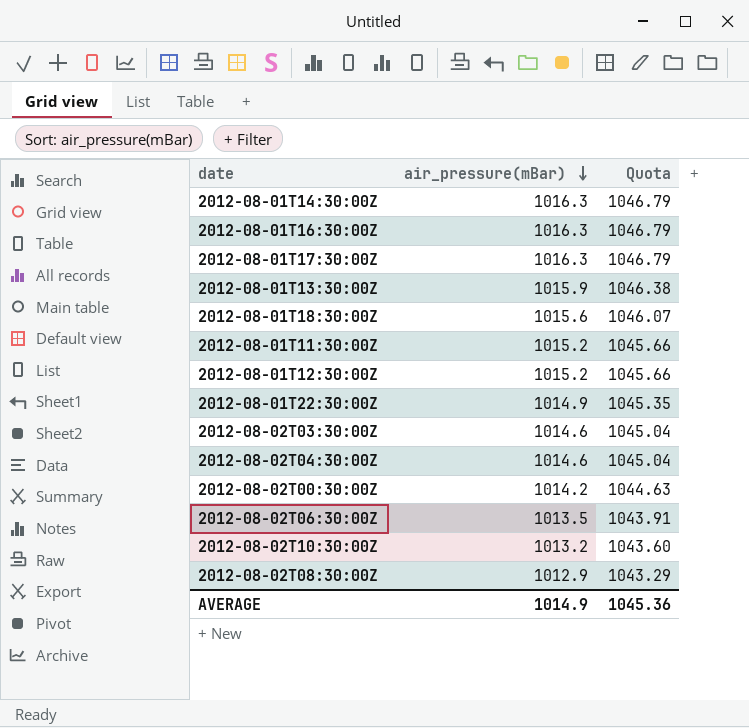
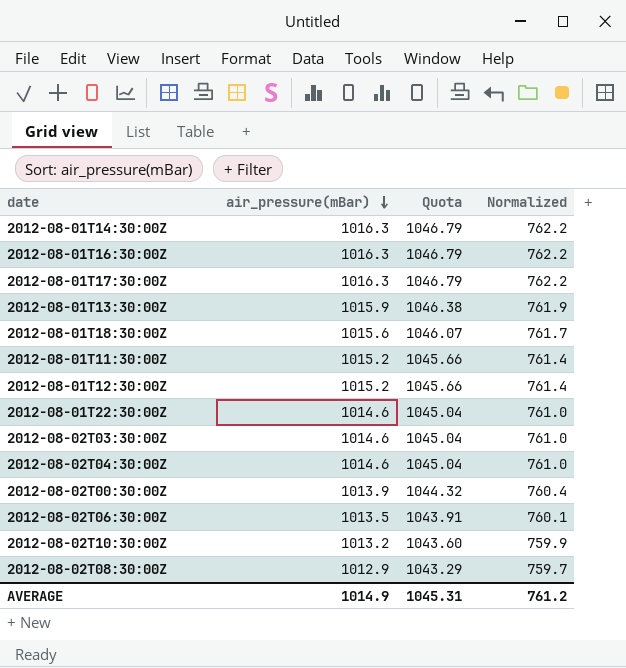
column Normalized | formula: none -> [air_pressure(mBar)] * 0.75
2012-08-01T22:30:00Z | air_pressure(mBar): 1014.9 -> 1014.6
2012-08-01T22:30:00Z | Quota: 1045.35 -> 1045.04
2012-08-02T00:30:00Z | air_pressure(mBar): 1014.2 -> 1013.9
2012-08-02T00:30:00Z | Quota: 1044.63 -> 1044.32
AVERAGE | Quota: 1045.36 -> 1045.31

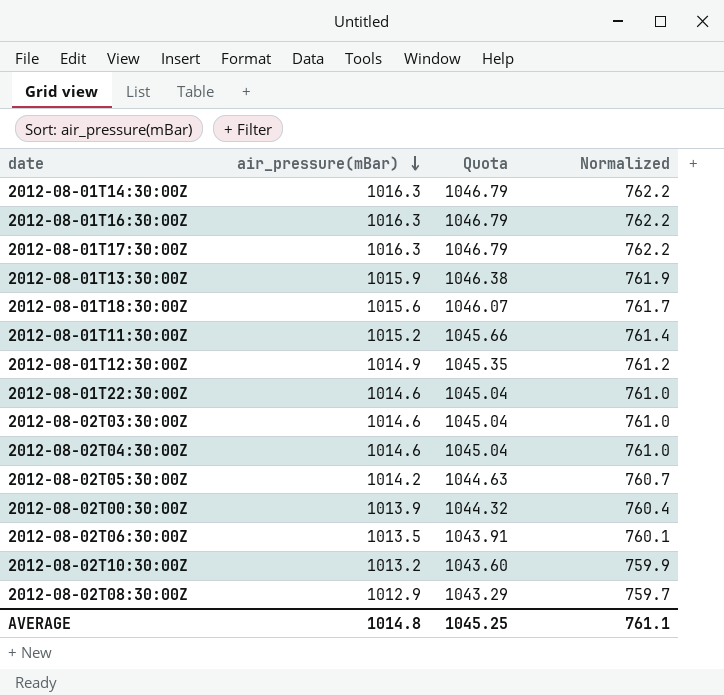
2012-08-01T12:30:00Z | air_pressure(mBar): 1015.2 -> 1014.9
2012-08-01T12:30:00Z | Quota: 1045.66 -> 1045.35
2012-08-01T12:30:00Z | Normalized: 761.4 -> 761.2
row 2012-08-02T05:30:00Z: none -> 1014.2 | 1044.63 | 760.7
AVERAGE | air_pressure(mBar): 1014.9 -> 1014.8
AVERAGE | Quota: 1045.31 -> 1045.25
AVERAGE | Normalized: 761.2 -> 761.1

